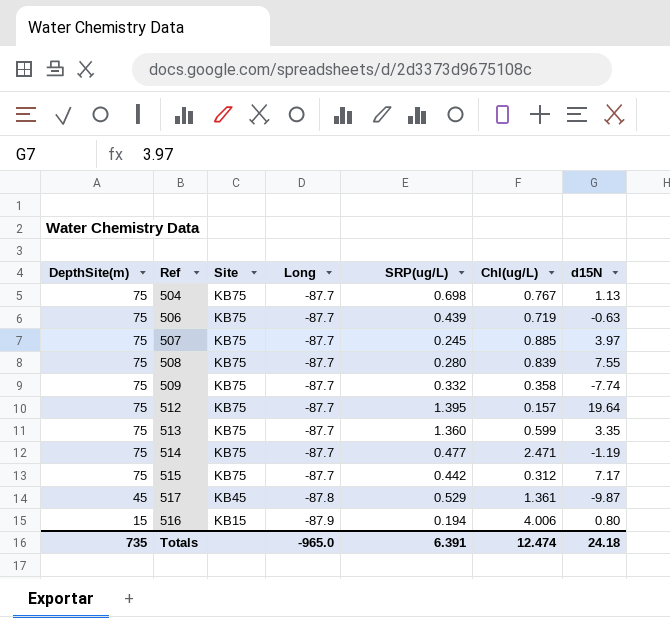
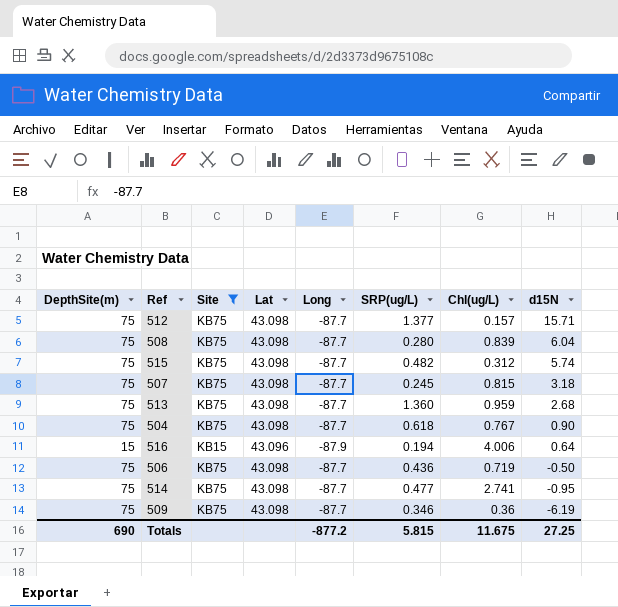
filter: none -> Site != KB45
row order: DepthSite(m) descending -> d15N descending
column Lat | position: none -> 4
512 | SRP(ug/L): 1.395 -> 1.377
512 | d15N: 19.64 -> 15.71
508 | d15N: 7.55 -> 6.04
515 | SRP(ug/L): 0.442 -> 0.482
515 | d15N: 7.17 -> 5.74
507 | Chl(ug/L): 0.885 -> 0.815
507 | d15N: 3.97 -> 3.18
513 | Chl(ug/L): 0.599 -> 0.959
513 | d15N: 3.35 -> 2.68
504 | SRP(ug/L): 0.698 -> 0.618
504 | d15N: 1.13 -> 0.90
516 | d15N: 0.80 -> 0.64
506 | SRP(ug/L): 0.439 -> 0.436
506 | d15N: -0.63 -> -0.50
514 | Chl(ug/L): 2.471 -> 2.741
514 | d15N: -1.19 -> -0.95
509 | SRP(ug/L): 0.332 -> 0.346
509 | Chl(ug/L): 0.358 -> 0.36
509 | d15N: -7.74 -> -6.19
Totals | DepthSite(m): 735 -> 690
Totals | Long: -965.0 -> -877.2
Totals | SRP(ug/L): 6.391 -> 5.815
Totals | Chl(ug/L): 12.474 -> 11.675
Totals | d15N: 24.18 -> 27.25

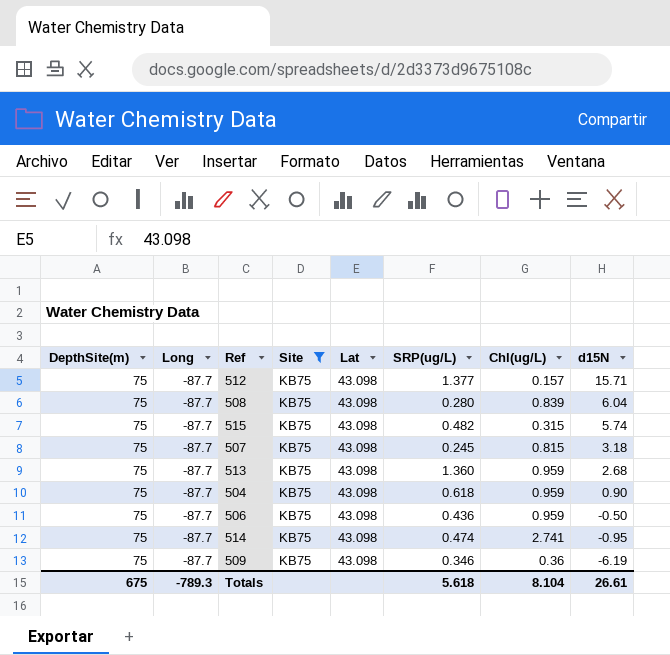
column Long | position: 5 -> 2
row 516: 15 | KB15 | 43.096 | -87.9 | 0.194 | 4.006 | 0.64 -> none
515 | Chl(ug/L): 0.312 -> 0.315
504 | Chl(ug/L): 0.767 -> 0.959
506 | Chl(ug/L): 0.719 -> 0.959
514 | SRP(ug/L): 0.477 -> 0.474
Totals | DepthSite(m): 690 -> 675
Totals | Long: -877.2 -> -789.3
Totals | SRP(ug/L): 5.815 -> 5.618
Totals | Chl(ug/L): 11.675 -> 8.104
Totals | d15N: 27.25 -> 26.61

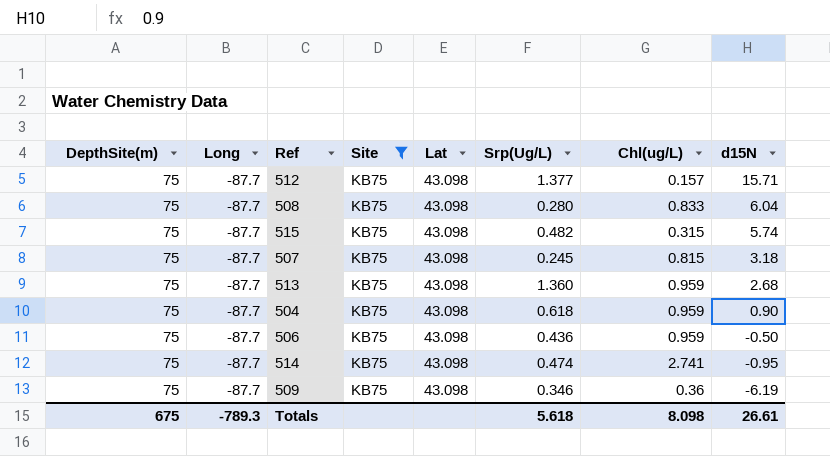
column name: SRP(ug/L) -> Srp(Ug/L)
508 | Chl(ug/L): 0.839 -> 0.833
Totals | Chl(ug/L): 8.104 -> 8.098

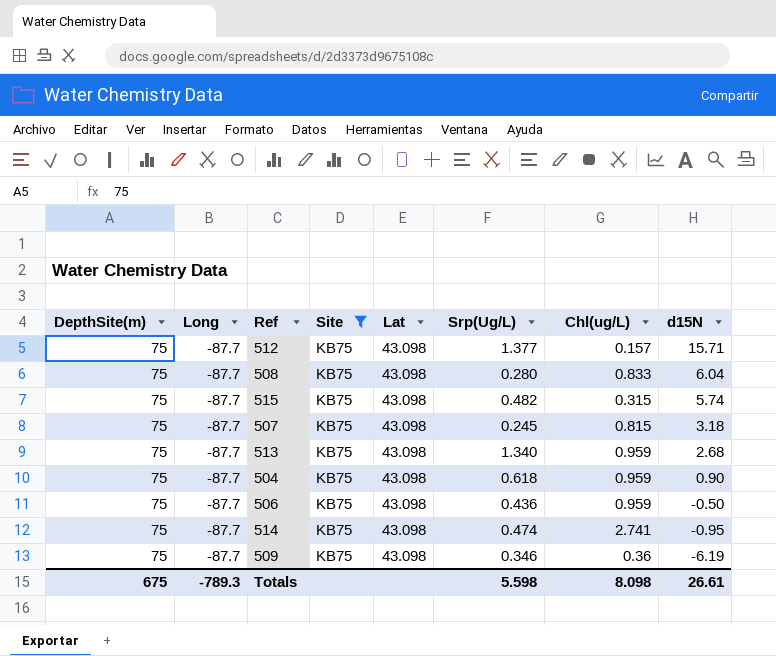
513 | Srp(Ug/L): 1.360 -> 1.340
Totals | Srp(Ug/L): 5.618 -> 5.598

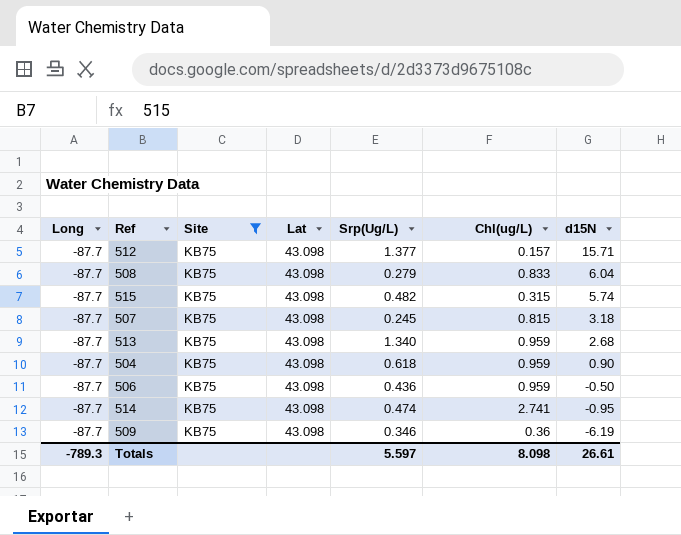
column DepthSite(m) | position: 1 -> none
508 | Srp(Ug/L): 0.280 -> 0.279
Totals | Srp(Ug/L): 5.598 -> 5.597

